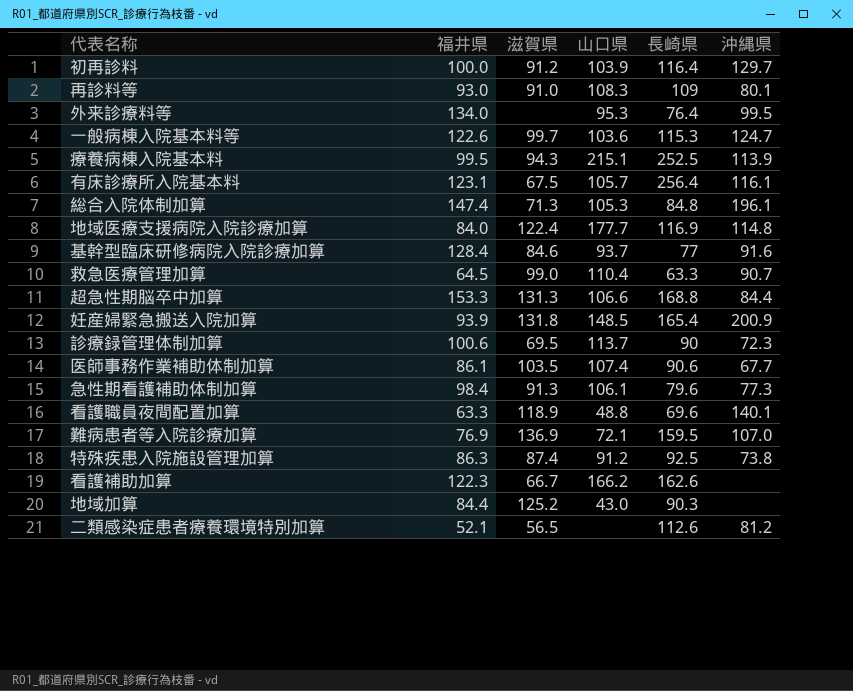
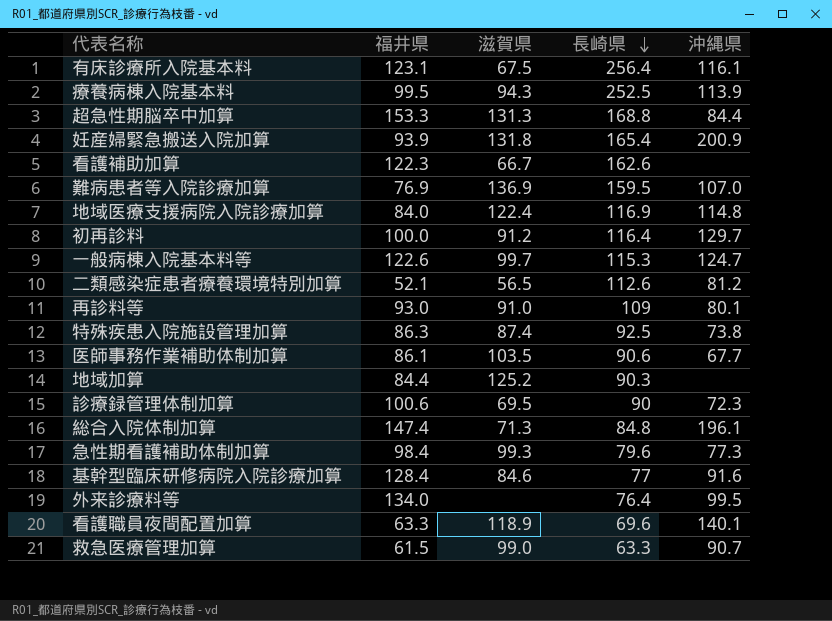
row order: none -> 長崎県 descending
column 山口県 | position: 4 -> none
急性期看護補助体制加算 | 滋賀県: 91.3 -> 99.3
救急医療管理加算 | 福井県: 64.5 -> 61.5

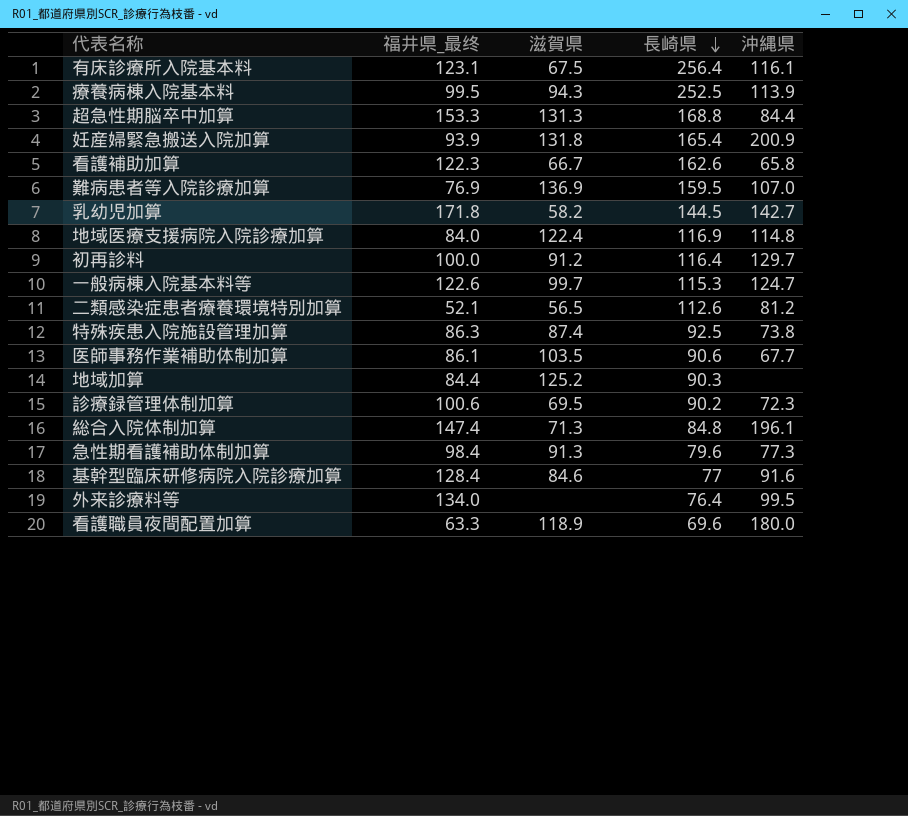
column name: 福井県 -> 福井県_最终
row 再診料等: 93.0 | 91.0 | 109 | 80.1 -> none
row 救急医療管理加算: 61.5 | 99.0 | 63.3 | 90.7 -> none
看護補助加算 | 沖縄県: none -> 65.8
row 乳幼児加算: none -> 171.8 | 58.2 | 144.5 | 142.7
診療録管理体制加算 | 長崎県: 90 -> 90.2
急性期看護補助体制加算 | 滋賀県: 99.3 -> 91.3
看護職員夜間配置加算 | 沖縄県: 140.1 -> 180.0

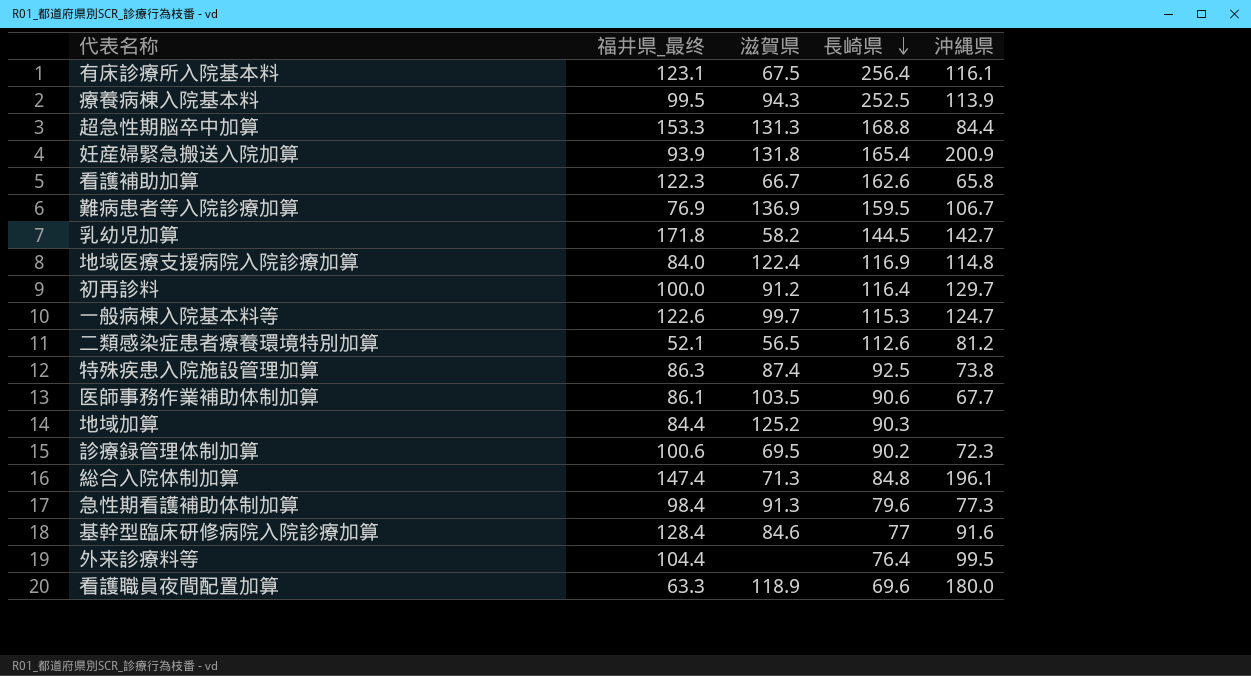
難病患者等入院診療加算 | 沖縄県: 107.0 -> 106.7
外来診療料等 | 福井県_最终: 134.0 -> 104.4

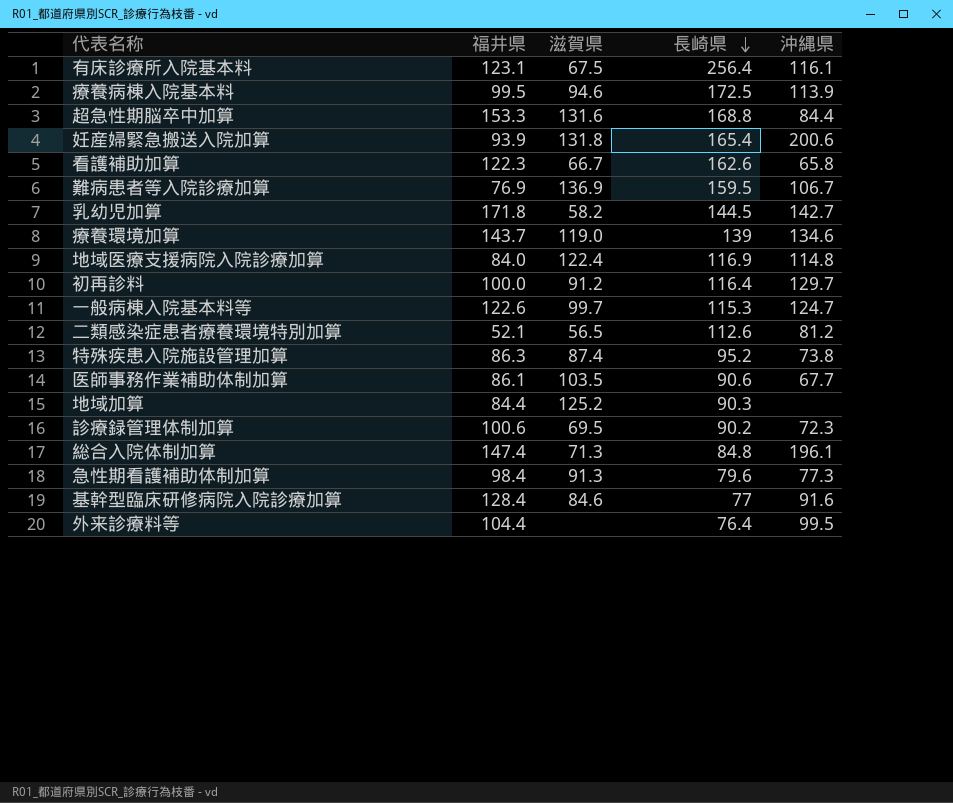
column name: 福井県_最终 -> 福井県
row 看護職員夜間配置加算: 63.3 | 118.9 | 69.6 | 180.0 -> none
療養病棟入院基本料 | 滋賀県: 94.3 -> 94.6
療養病棟入院基本料 | 長崎県: 252.5 -> 172.5
超急性期脳卒中加算 | 滋賀県: 131.3 -> 131.6
妊産婦緊急搬送入院加算 | 沖縄県: 200.9 -> 200.6
row 療養環境加算: none -> 143.7 | 119.0 | 139 | 134.6
特殊疾患入院施設管理加算 | 長崎県: 92.5 -> 95.2

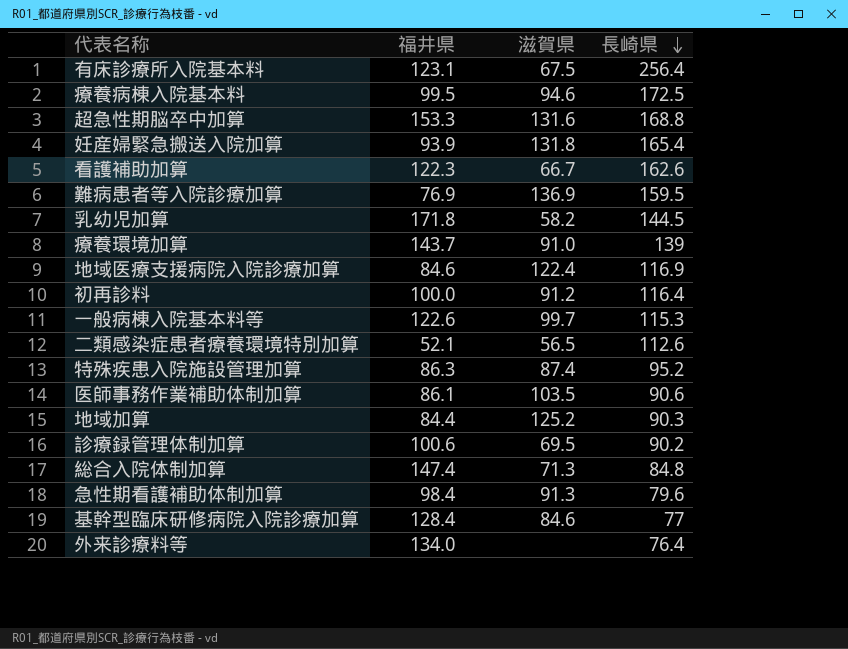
column 沖縄県 | position: 5 -> none
療養環境加算 | 滋賀県: 119.0 -> 91.0
地域医療支援病院入院診療加算 | 福井県: 84.0 -> 84.6
外来診療料等 | 福井県: 104.4 -> 134.0

